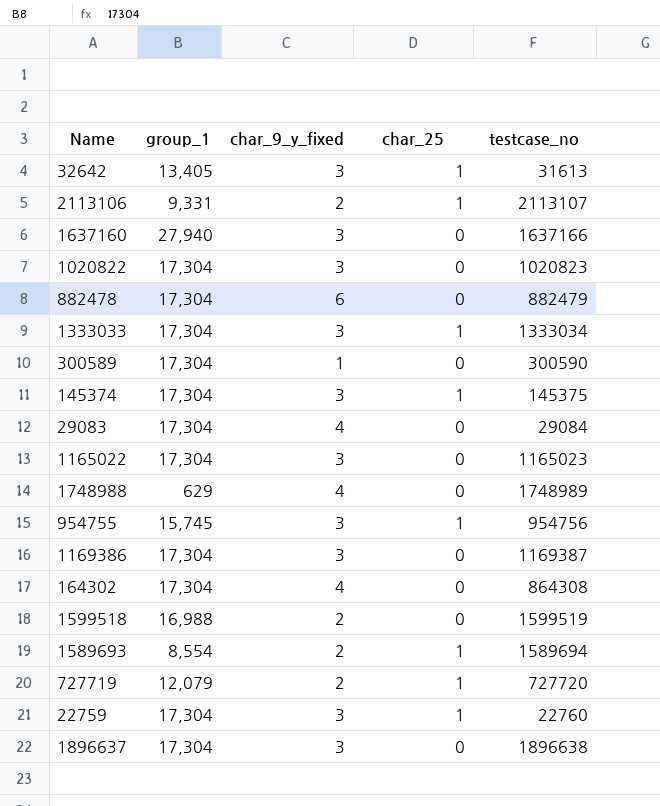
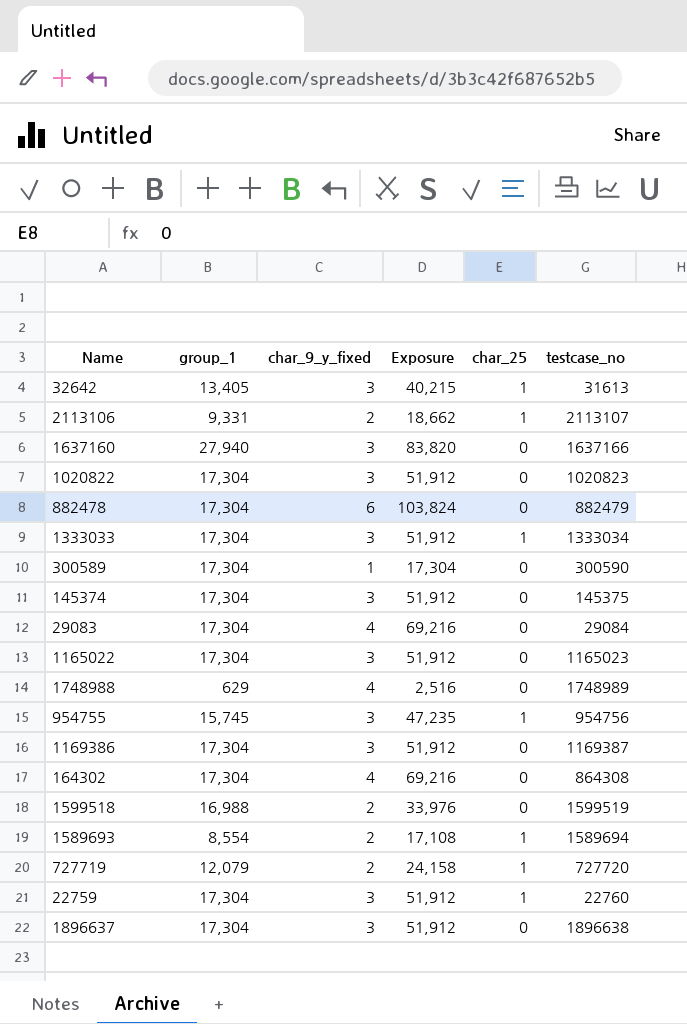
column Exposure | formula: none -> [group_1] * [char_9_y_fixed]
145374 | char_25: 1 -> 0

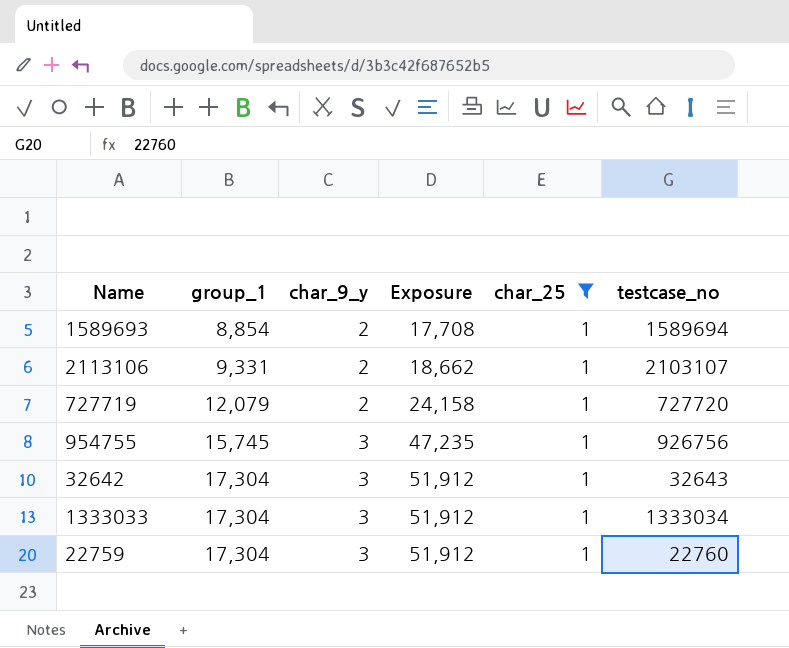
filter: none -> char_25 = 1
row order: none -> group_1 ascending
column name: char_9_y_fixed -> char_9_y
1589693 | group_1: 8,554 -> 8,854
1589693 | Exposure: 17,108 -> 17,708
2113106 | testcase_no: 2113107 -> 2103107
954755 | testcase_no: 954756 -> 926756
32642 | group_1: 13,405 -> 17,304
32642 | Exposure: 40,215 -> 51,912
32642 | testcase_no: 31613 -> 32643

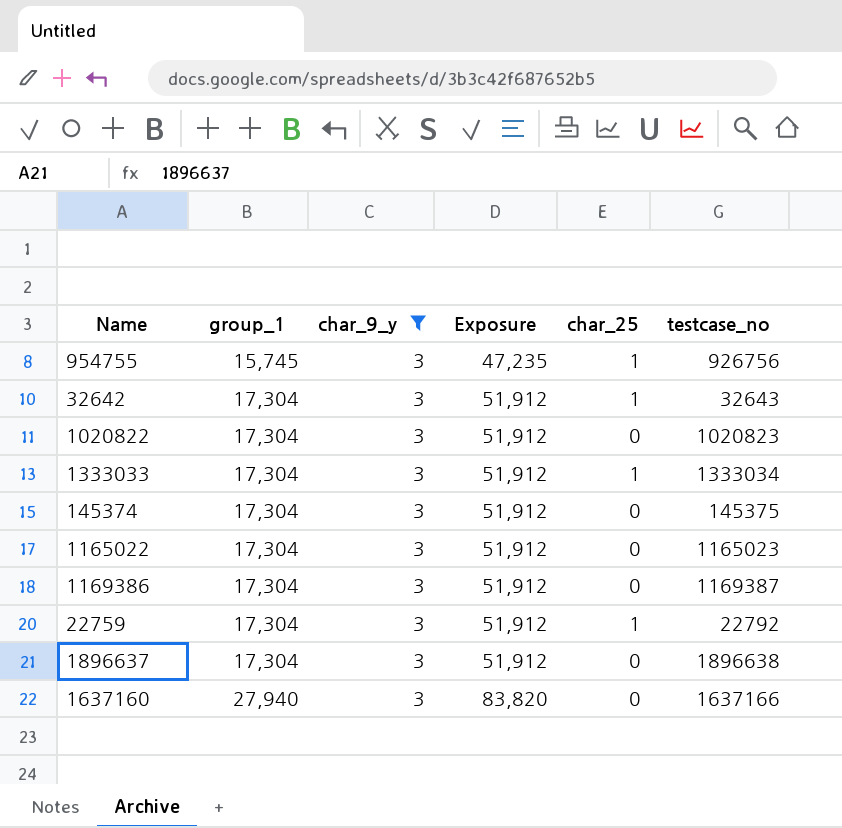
filter: char_25 = 1 -> char_9_y = 3
22759 | testcase_no: 22760 -> 22792

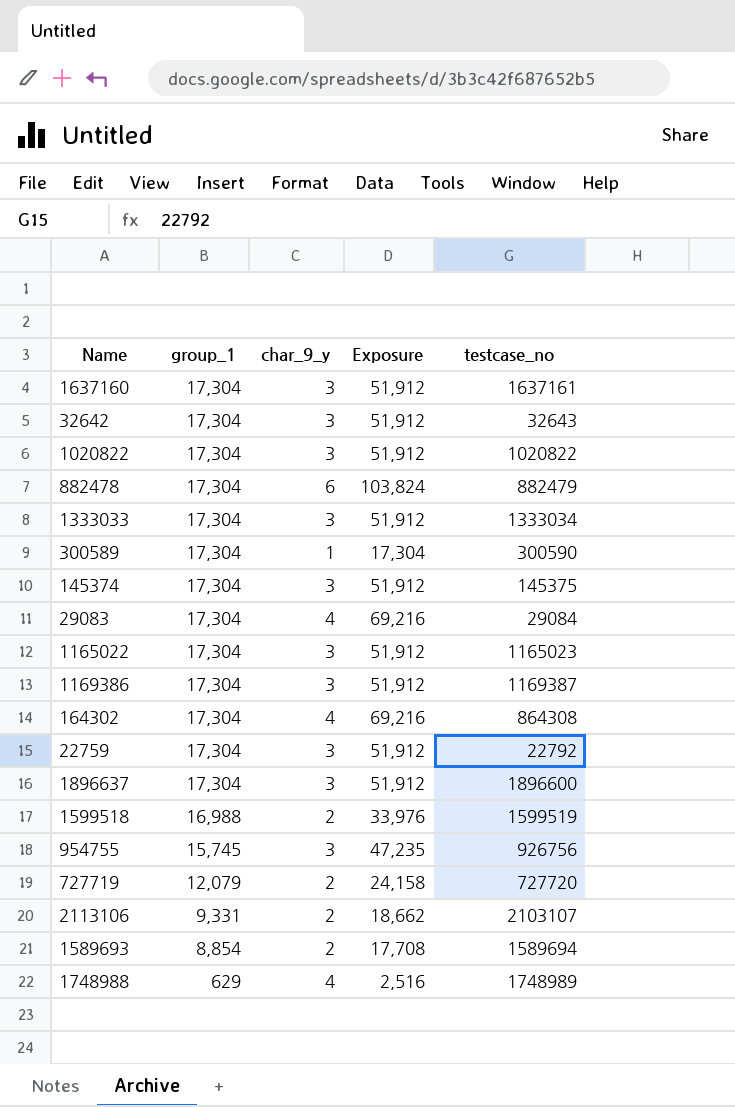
filter: char_9_y = 3 -> none
row order: group_1 ascending -> group_1 descending
column char_25 | position: 5 -> none
1637160 | group_1: 27,940 -> 17,304
1637160 | Exposure: 83,820 -> 51,912
1637160 | testcase_no: 1637166 -> 1637161
1020822 | testcase_no: 1020823 -> 1020822
1896637 | testcase_no: 1896638 -> 1896600

